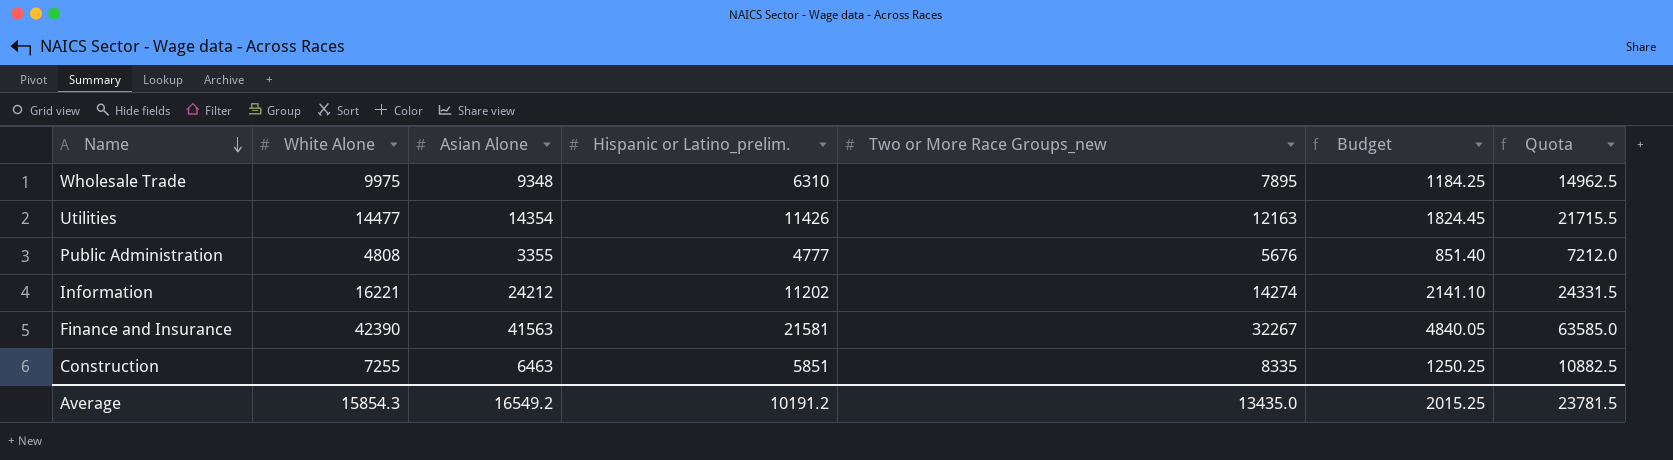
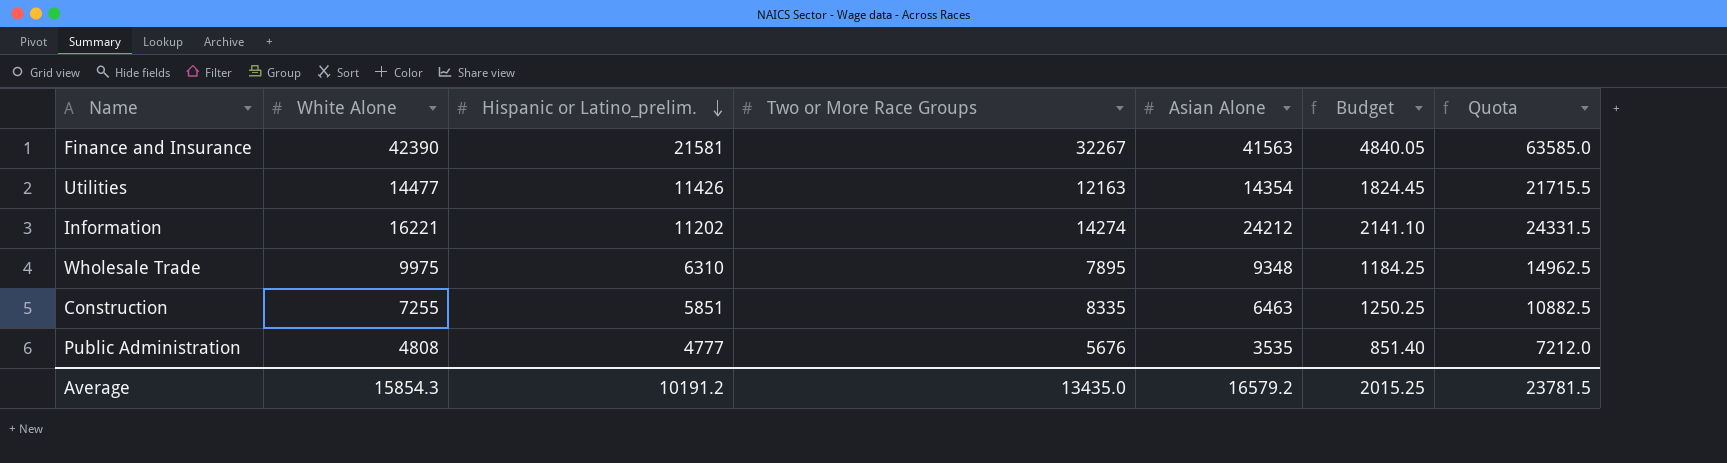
row order: Name descending -> Hispanic or Latino_prelim. descending
column name: Two or More Race Groups_new -> Two or More Race Groups
column Asian Alone | position: 3 -> 5
Public Administration | Asian Alone: 3355 -> 3535
Average | Asian Alone: 16549.2 -> 16579.2

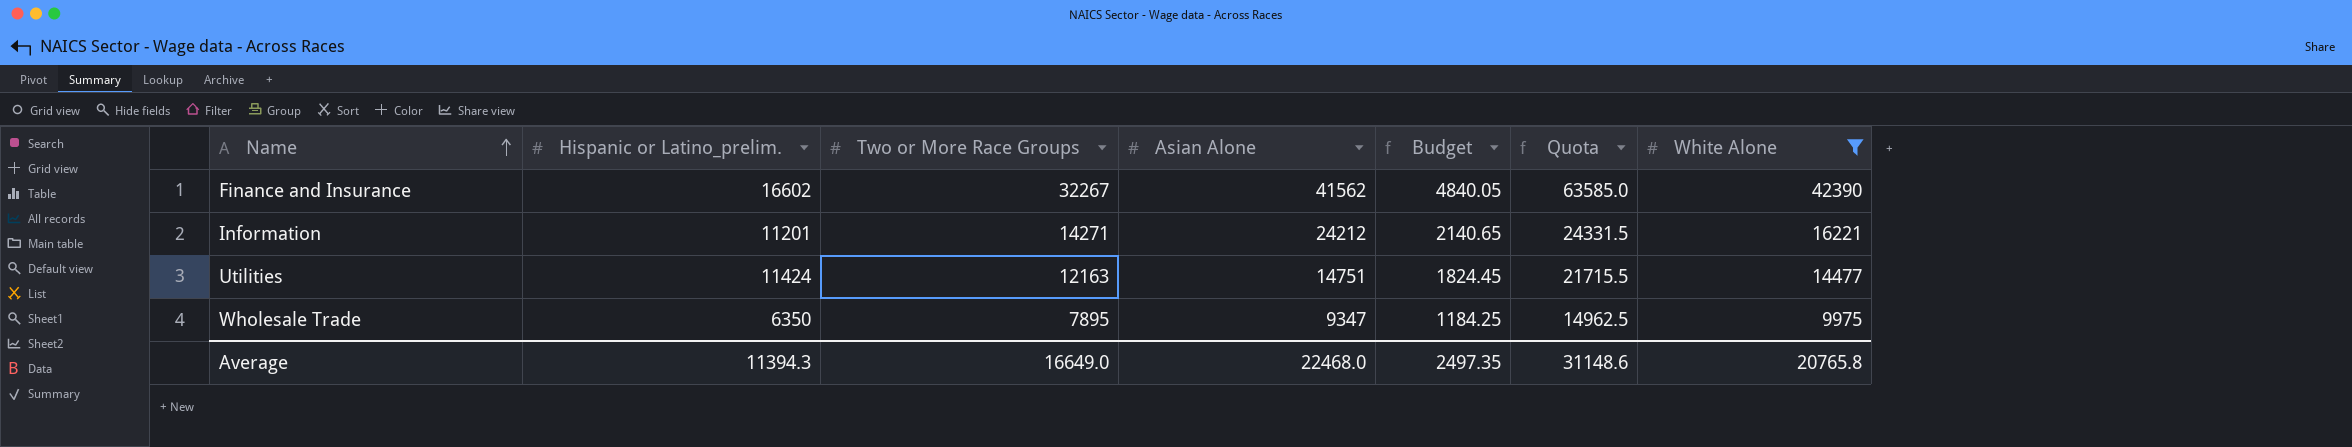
filter: none -> White Alone >= 9975
row order: Hispanic or Latino_prelim. descending -> Name ascending
column White Alone | position: 2 -> 7
Finance and Insurance | Hispanic or Latino_prelim.: 21581 -> 16602
Finance and Insurance | Asian Alone: 41563 -> 41562
Information | Hispanic or Latino_prelim.: 11202 -> 11201
Information | Two or More Race Groups: 14274 -> 14271
Information | Budget: 2141.10 -> 2140.65
Utilities | Hispanic or Latino_prelim.: 11426 -> 11424
Utilities | Asian Alone: 14354 -> 14751
Wholesale Trade | Hispanic or Latino_prelim.: 6310 -> 6350
Wholesale Trade | Asian Alone: 9348 -> 9347
Average | Hispanic or Latino_prelim.: 10191.2 -> 11394.3
Average | Two or More Race Groups: 13435.0 -> 16649.0
Average | Asian Alone: 16579.2 -> 22468.0
Average | Budget: 2015.25 -> 2497.35
Average | Quota: 23781.5 -> 31148.6
Average | White Alone: 15854.3 -> 20765.8

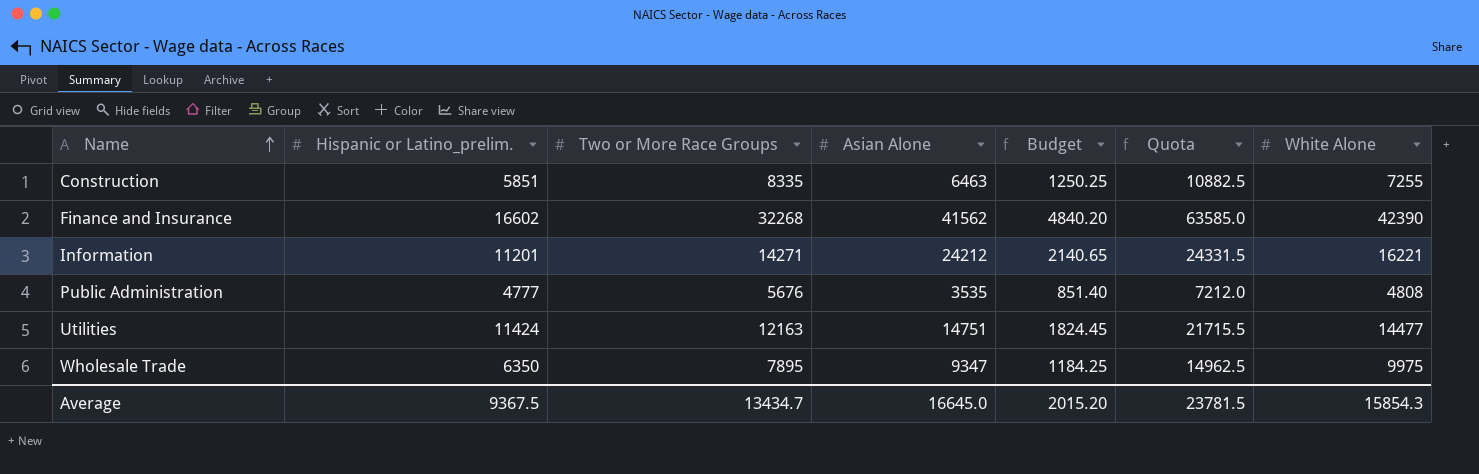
filter: White Alone >= 9975 -> none
Finance and Insurance | Two or More Race Groups: 32267 -> 32268
Finance and Insurance | Budget: 4840.05 -> 4840.20
Average | Hispanic or Latino_prelim.: 11394.3 -> 9367.5
Average | Two or More Race Groups: 16649.0 -> 13434.7
Average | Asian Alone: 22468.0 -> 16645.0
Average | Budget: 2497.35 -> 2015.20
Average | Quota: 31148.6 -> 23781.5
Average | White Alone: 20765.8 -> 15854.3

